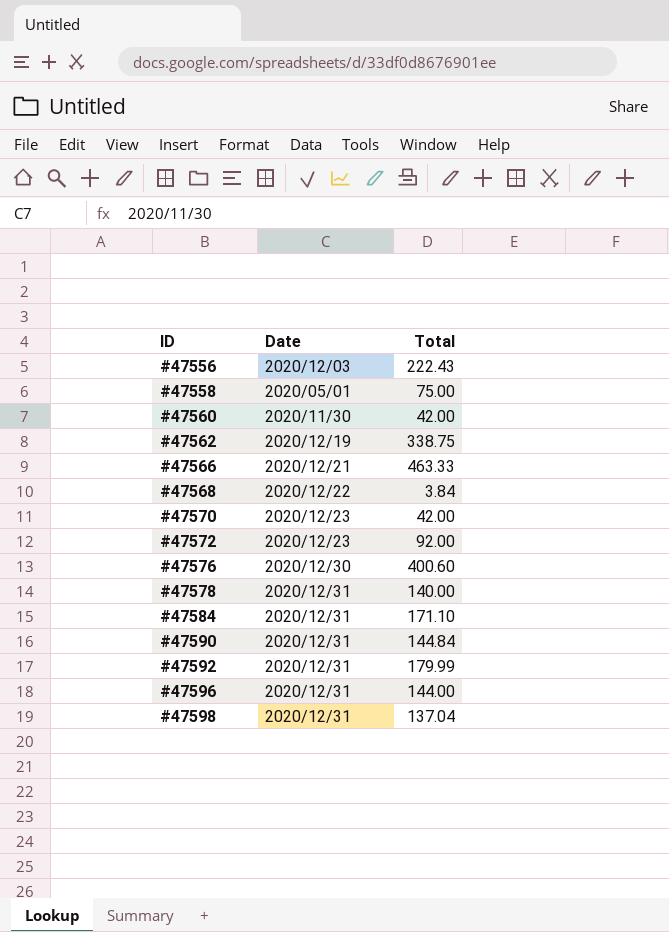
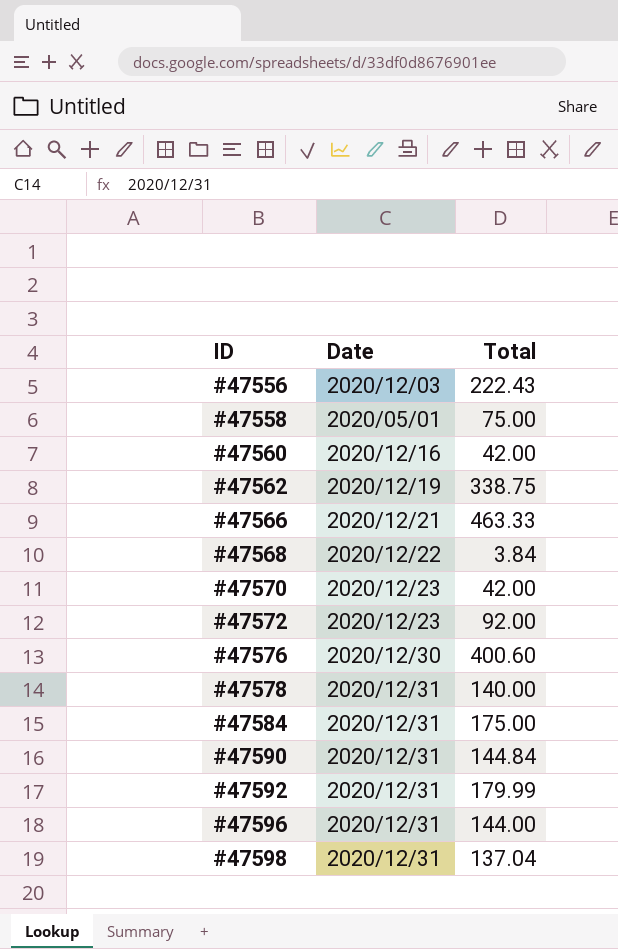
#47560 | Date: 2020/11/30 -> 2020/12/16
#47584 | Total: 171.10 -> 175.00

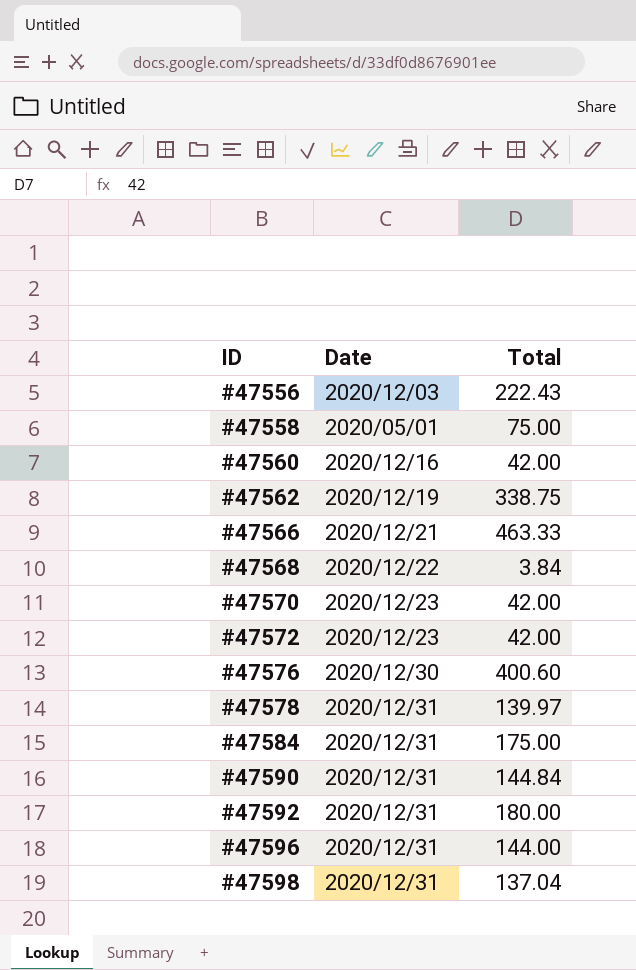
#47572 | Total: 92.00 -> 42.00
#47578 | Total: 140.00 -> 139.97
#47592 | Total: 179.99 -> 180.00

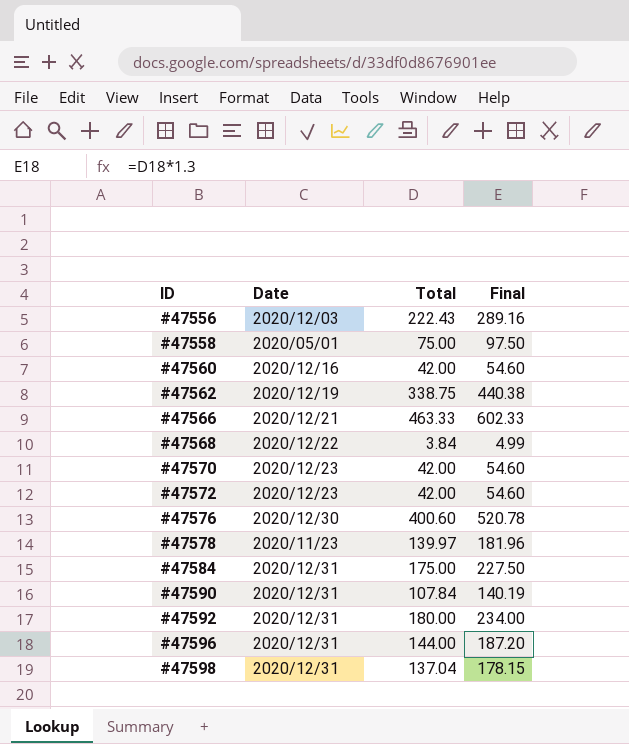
column Final | formula: none -> [Total] * 1.3
#47578 | Date: 2020/12/31 -> 2020/11/23
#47590 | Total: 144.84 -> 107.84

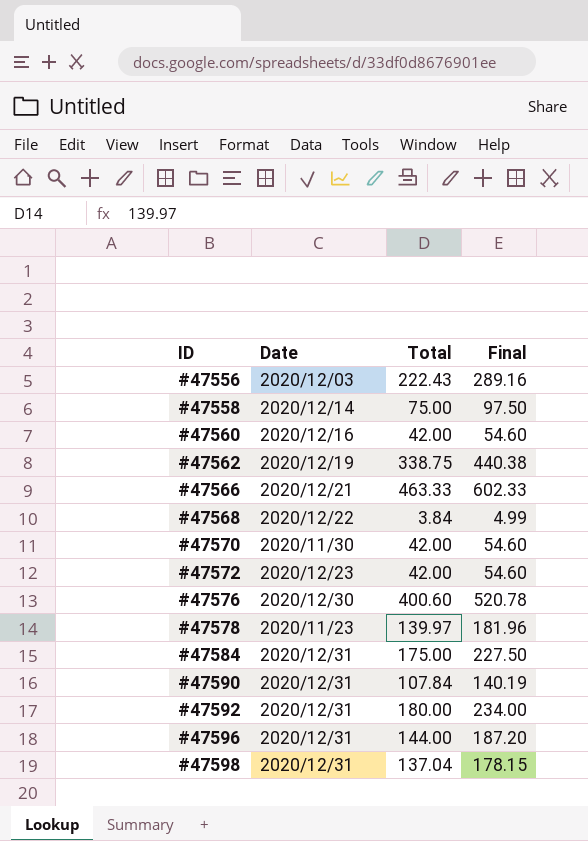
#47558 | Date: 2020/05/01 -> 2020/12/14
#47570 | Date: 2020/12/23 -> 2020/11/30

